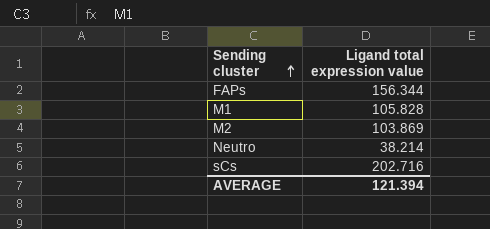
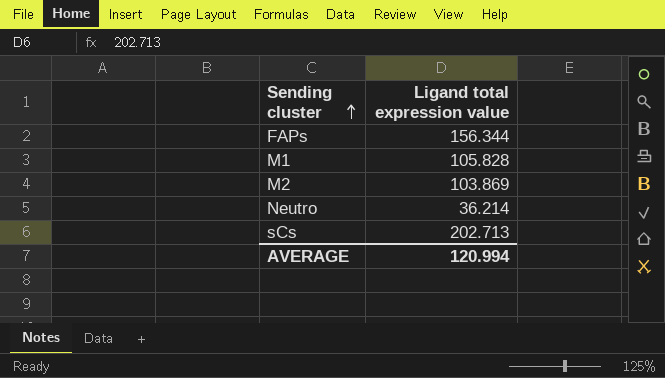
Neutro | Ligand total expression value: 38.214 -> 36.214
sCs | Ligand total expression value: 202.716 -> 202.713
AVERAGE | Ligand total expression value: 121.394 -> 120.994

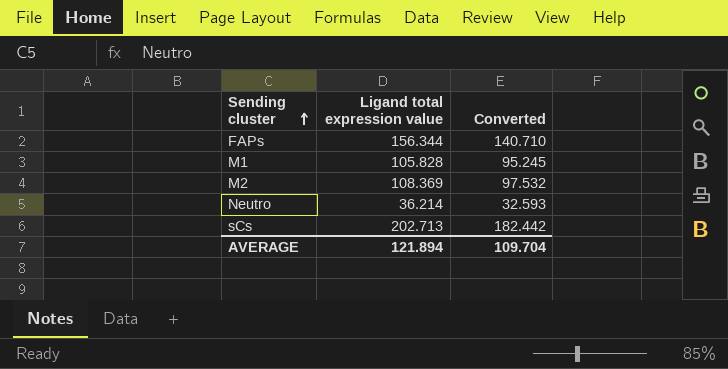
column Converted | formula: none -> [Ligand total expression value] * 0.9
M2 | Ligand total expression value: 103.869 -> 108.369
AVERAGE | Ligand total expression value: 120.994 -> 121.894

